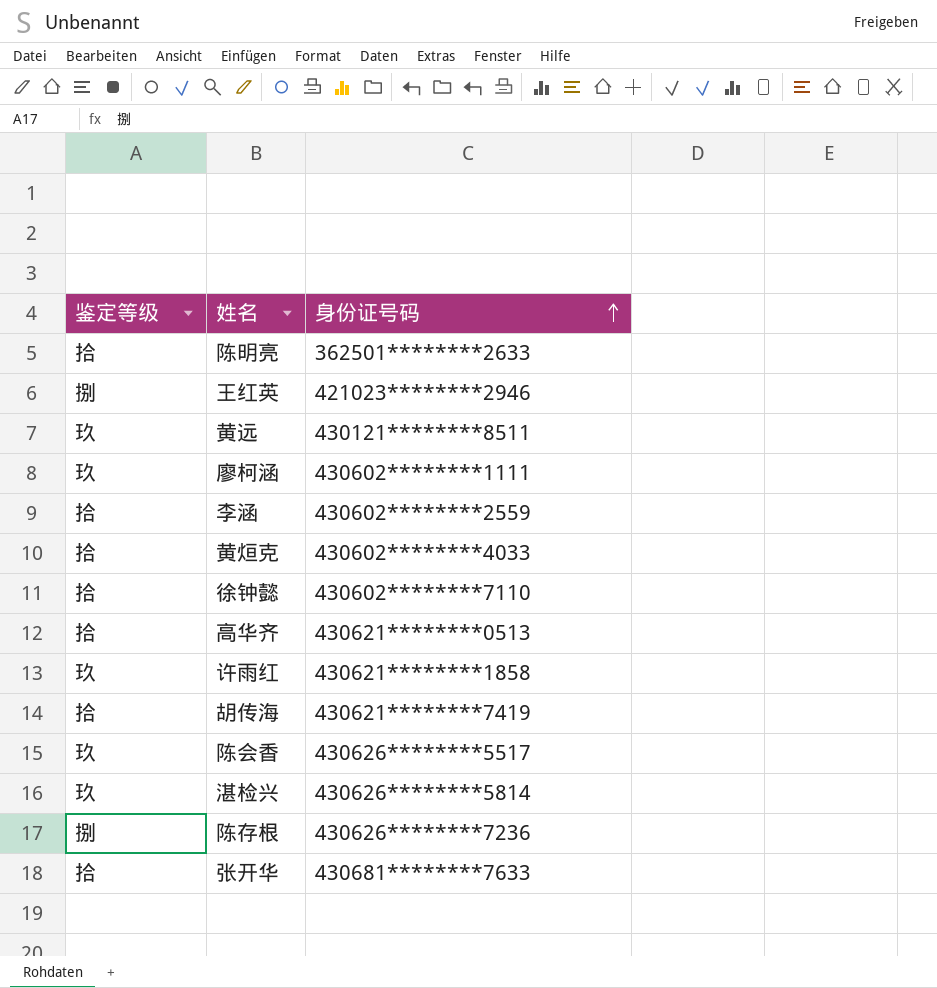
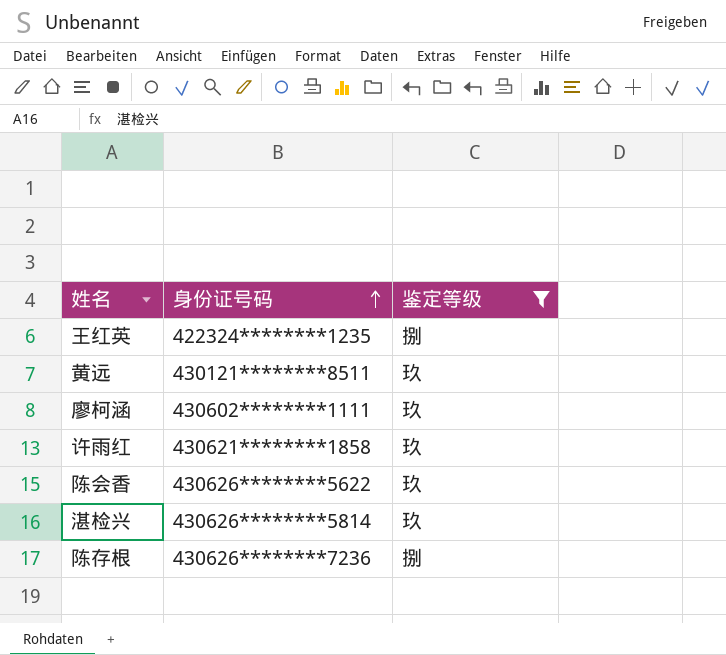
filter: none -> 鉴定等级 != 拾
column 鉴定等级 | position: 1 -> 3
王红英 | 身份证号码: 421023********2946 -> 422324********1235
陈会香 | 身份证号码: 430626********5517 -> 430626********5622

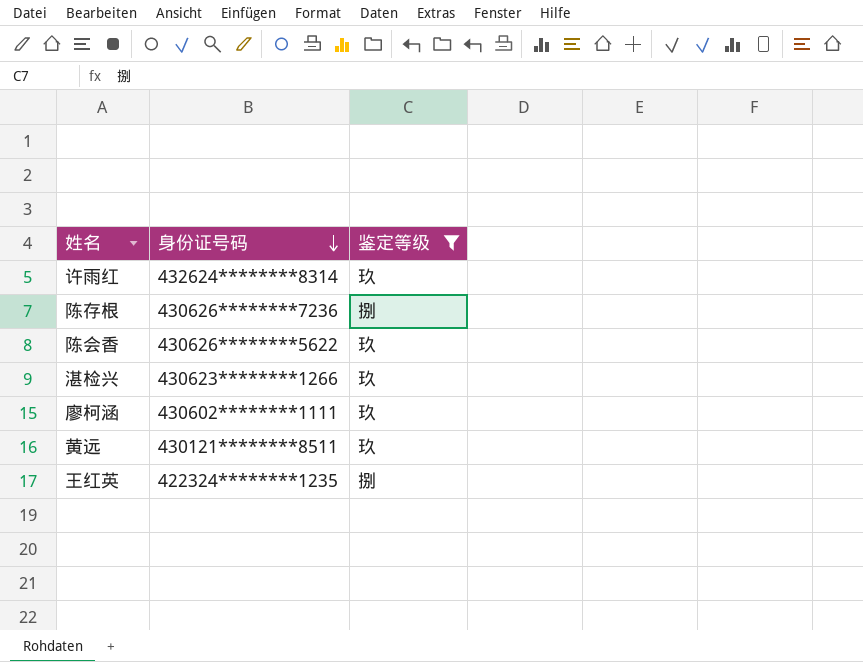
row order: 身份证号码 ascending -> 身份证号码 descending
许雨红 | 身份证号码: 430621********1858 -> 432624********8314
湛检兴 | 身份证号码: 430626********5814 -> 430623********1266

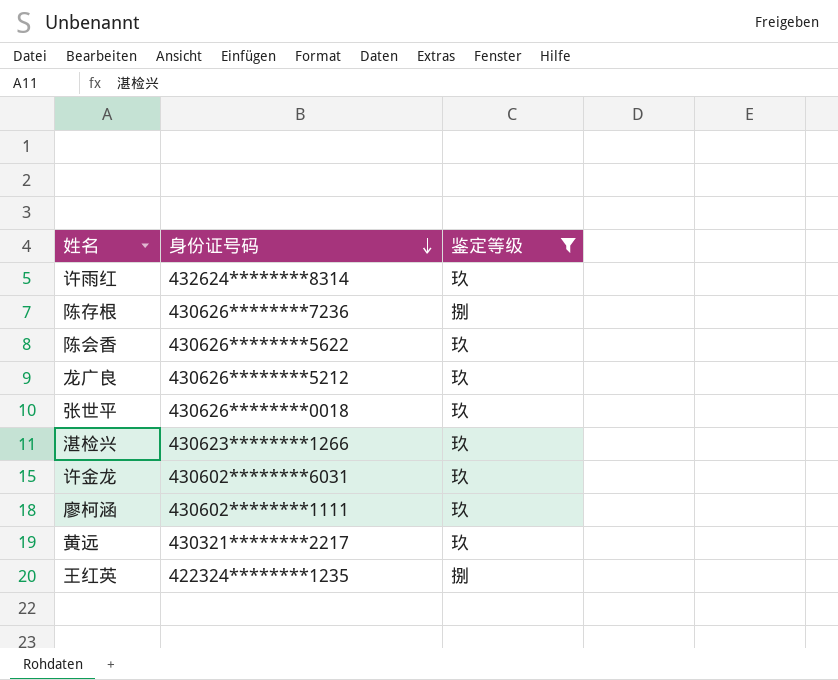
row 龙广良: none -> 430626********5212 | 玖
row 张世平: none -> 430626********0018 | 玖
row 许金龙: none -> 430602********6031 | 玖
黄远 | 身份证号码: 430121********8511 -> 430321********2217

